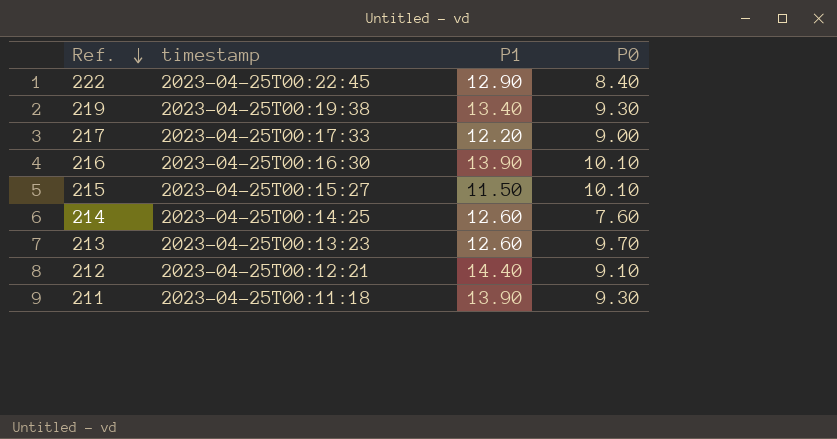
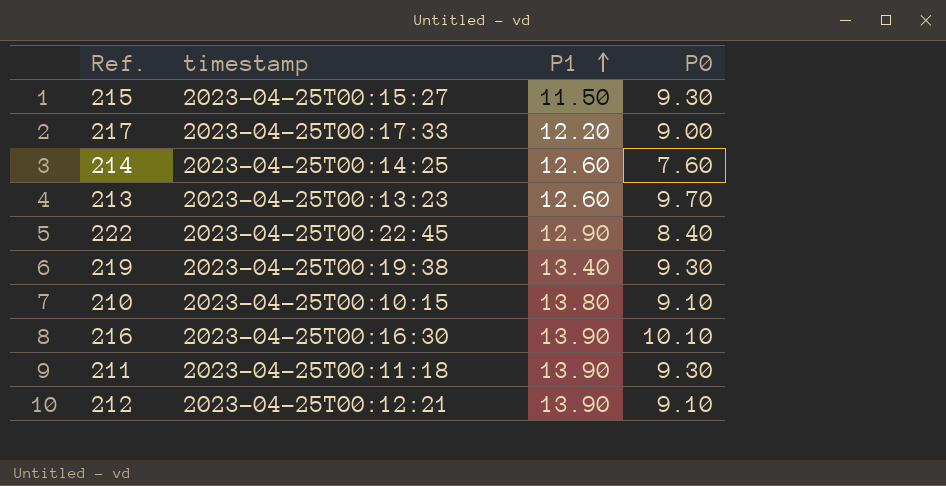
row order: Ref. descending -> P1 ascending
215 | P0: 10.10 -> 9.30
row 210: none -> 2023-04-25T00:10:15 | 13.80 | 9.10
212 | P1: 14.40 -> 13.90

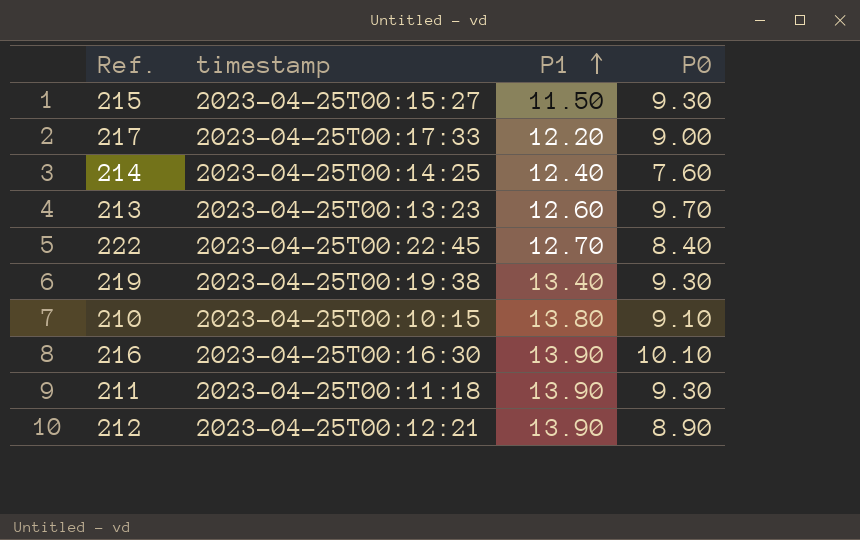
214 | P1: 12.60 -> 12.40
222 | P1: 12.90 -> 12.70
212 | P0: 9.10 -> 8.90

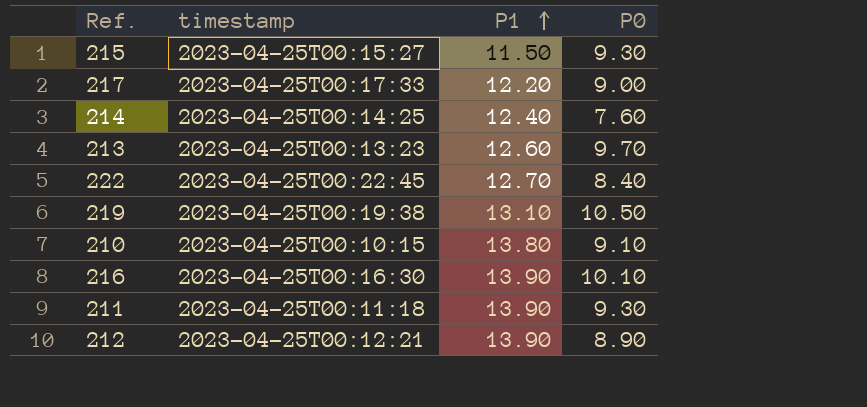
219 | P1: 13.40 -> 13.10
219 | P0: 9.30 -> 10.50

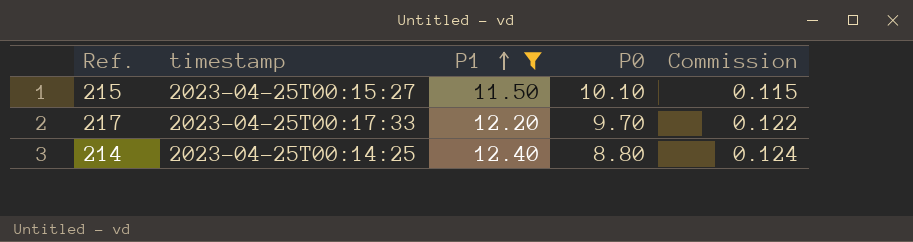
filter: none -> P1 <= 12.40
column Commission | formula: none -> [P1] * 0.01
215 | P0: 9.30 -> 10.10
217 | P0: 9.00 -> 9.70
214 | P0: 7.60 -> 8.80

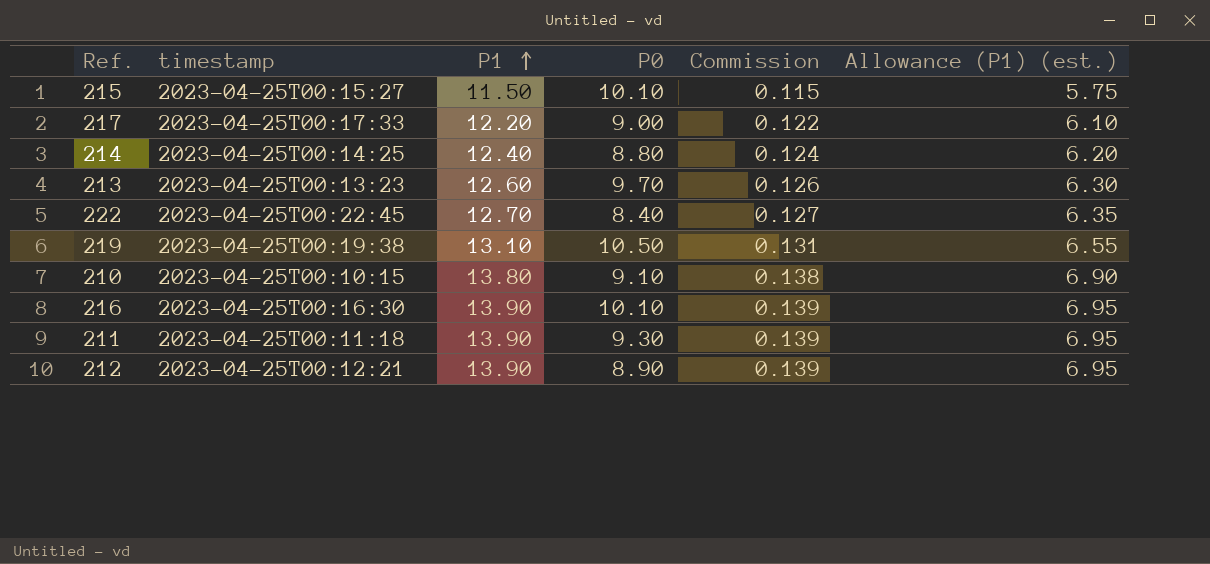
filter: P1 <= 12.40 -> none
column Allowance (P1) (est.) | formula: none -> [P1] * 0.5
217 | P0: 9.70 -> 9.00

